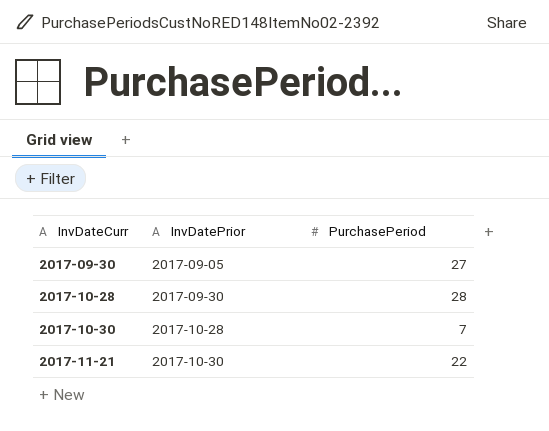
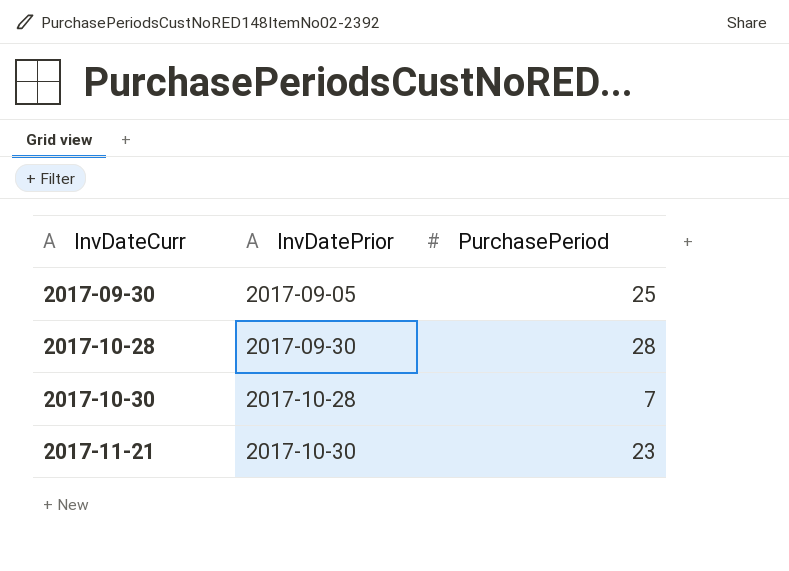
2017-09-30 | PurchasePeriod: 27 -> 25
2017-11-21 | PurchasePeriod: 22 -> 23

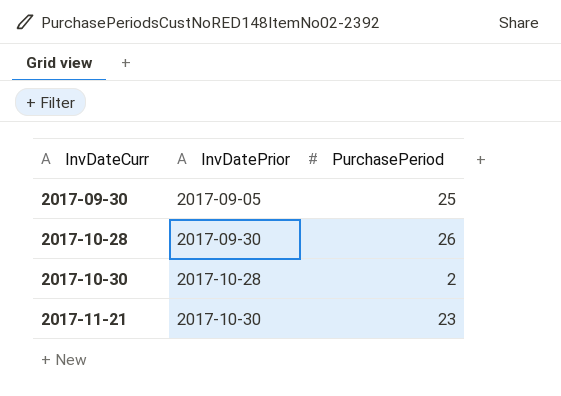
2017-10-28 | PurchasePeriod: 28 -> 26
2017-10-30 | PurchasePeriod: 7 -> 2

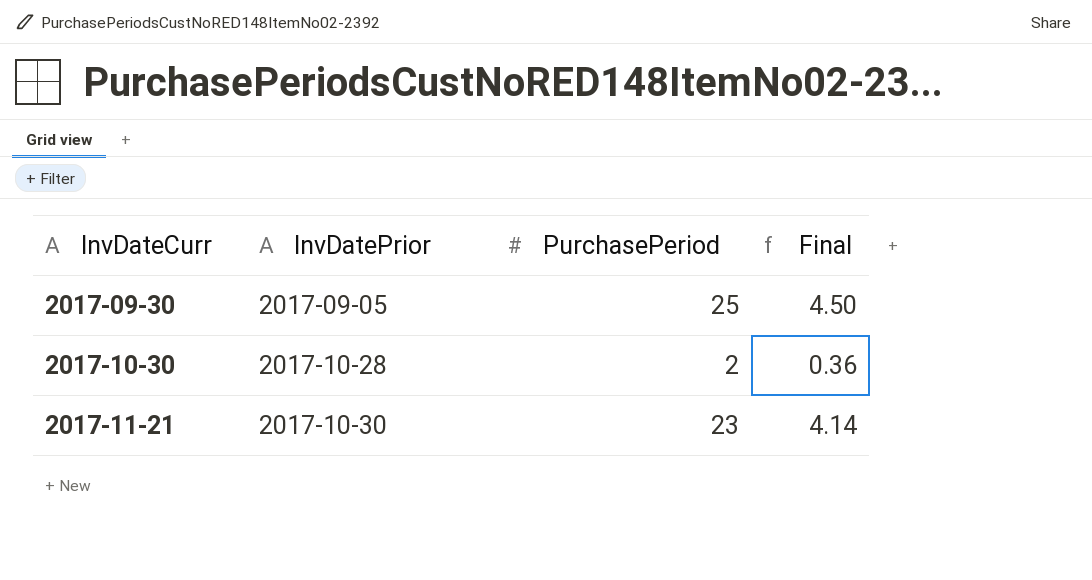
column Final | formula: none -> [PurchasePeriod] * 0.18
row 2017-10-28: 2017-09-30 | 26 -> none

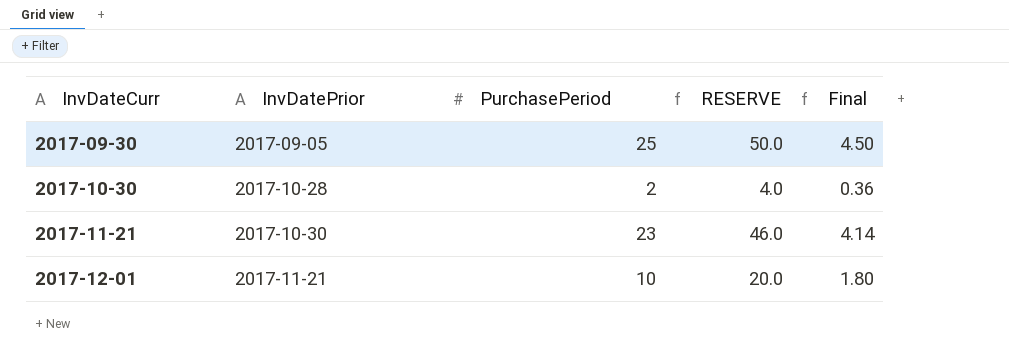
column RESERVE | formula: none -> [PurchasePeriod] * 2
row 2017-12-01: none -> 2017-11-21 | 10 | 20.0 | 1.80

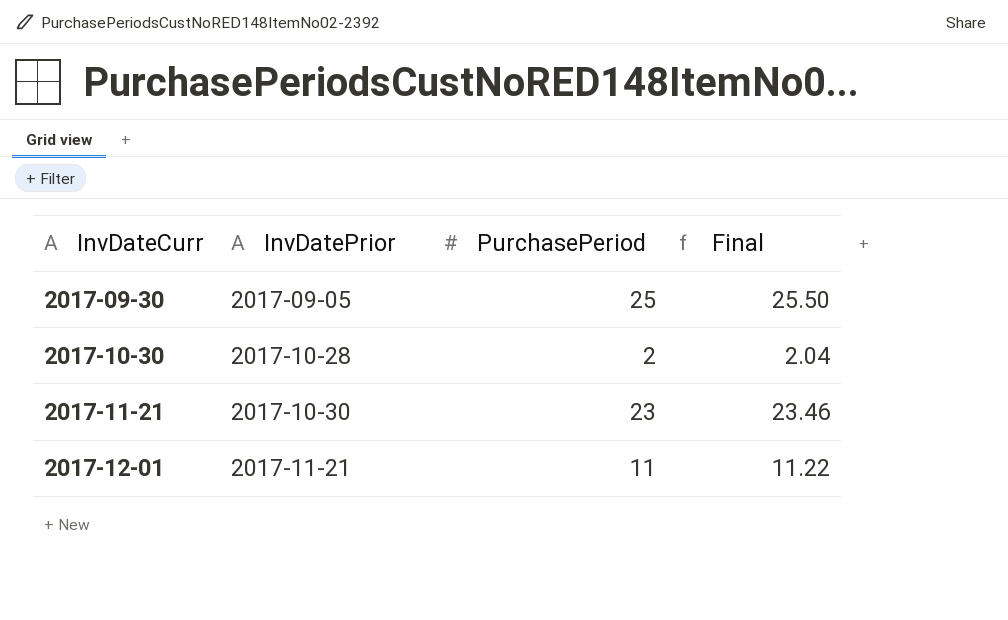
column RESERVE | formula: [PurchasePeriod] * 2 -> none
column Final | formula: [PurchasePeriod] * 0.18 -> [PurchasePeriod] * 1.02
2017-12-01 | PurchasePeriod: 10 -> 11

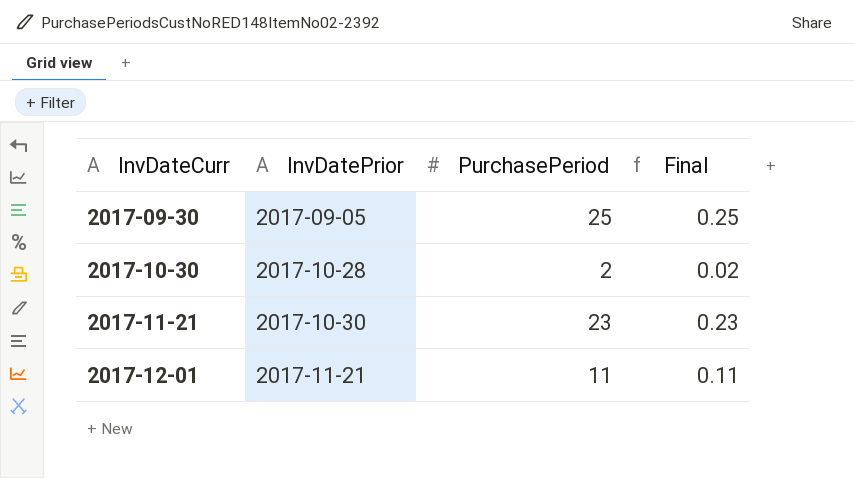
column Final | formula: [PurchasePeriod] * 1.02 -> [PurchasePeriod] * 0.01

